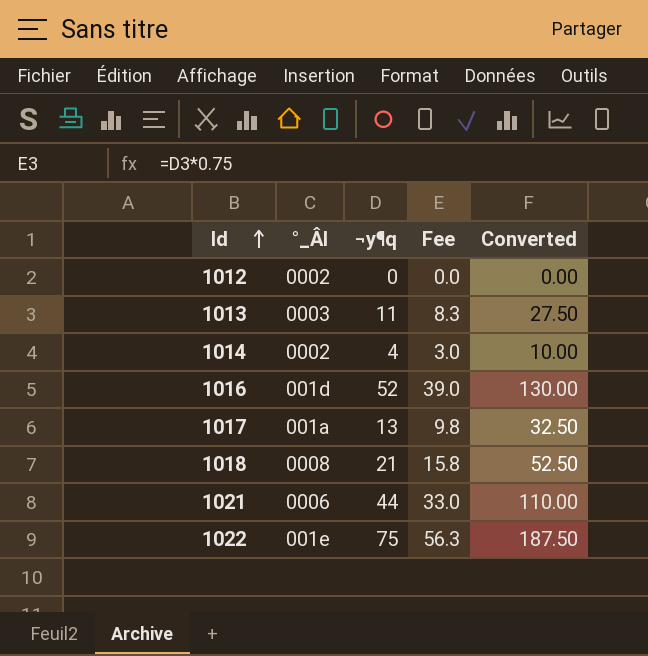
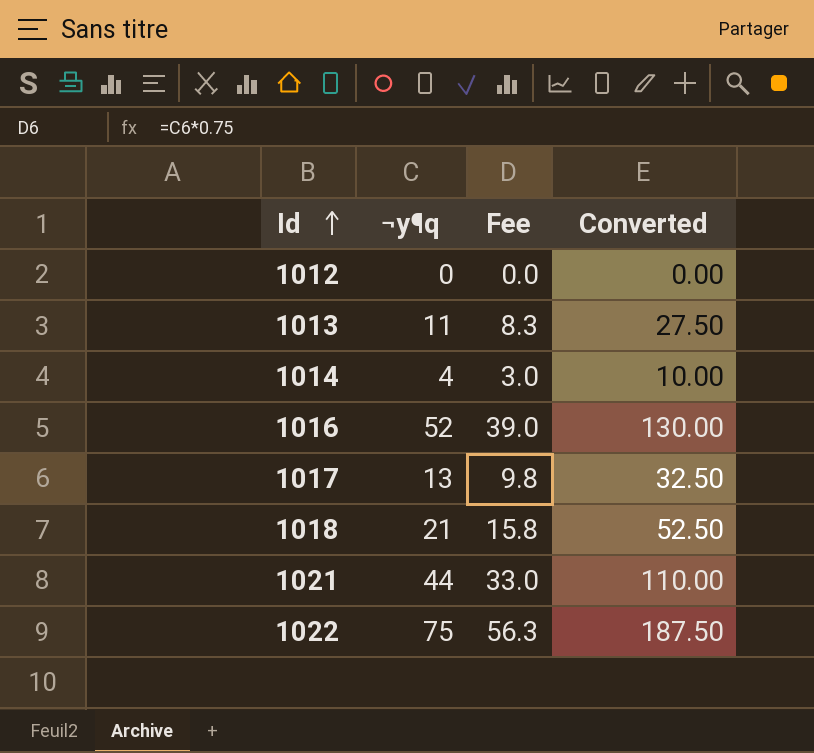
column °_ÂI | position: 2 -> none

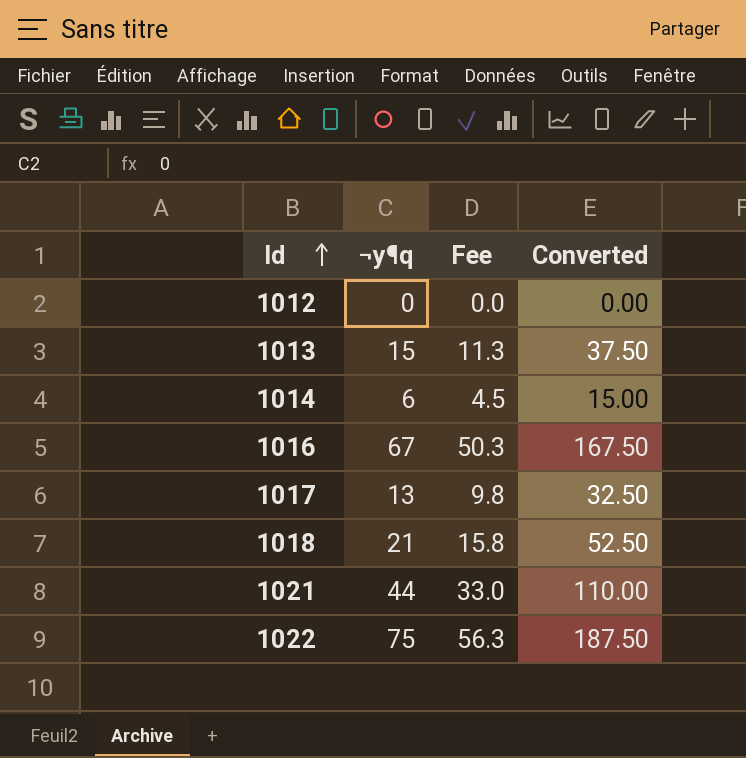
1013 | ¬y¶q: 11 -> 15
1013 | Fee: 8.3 -> 11.3
1013 | Converted: 27.50 -> 37.50
1014 | ¬y¶q: 4 -> 6
1014 | Fee: 3.0 -> 4.5
1014 | Converted: 10.00 -> 15.00
1016 | ¬y¶q: 52 -> 67
1016 | Fee: 39.0 -> 50.3
1016 | Converted: 130.00 -> 167.50

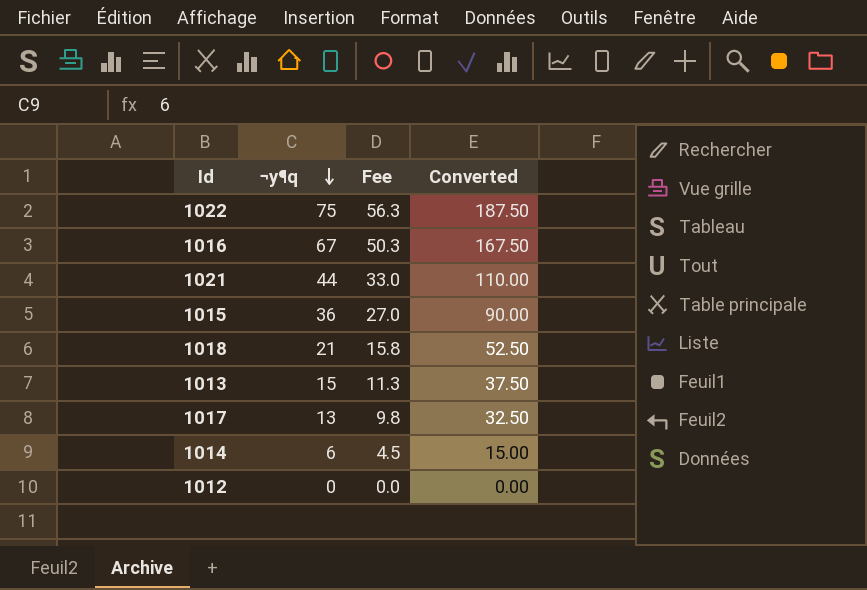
row order: Id ascending -> ¬y¶q descending
row 1015: none -> 36 | 27.0 | 90.00

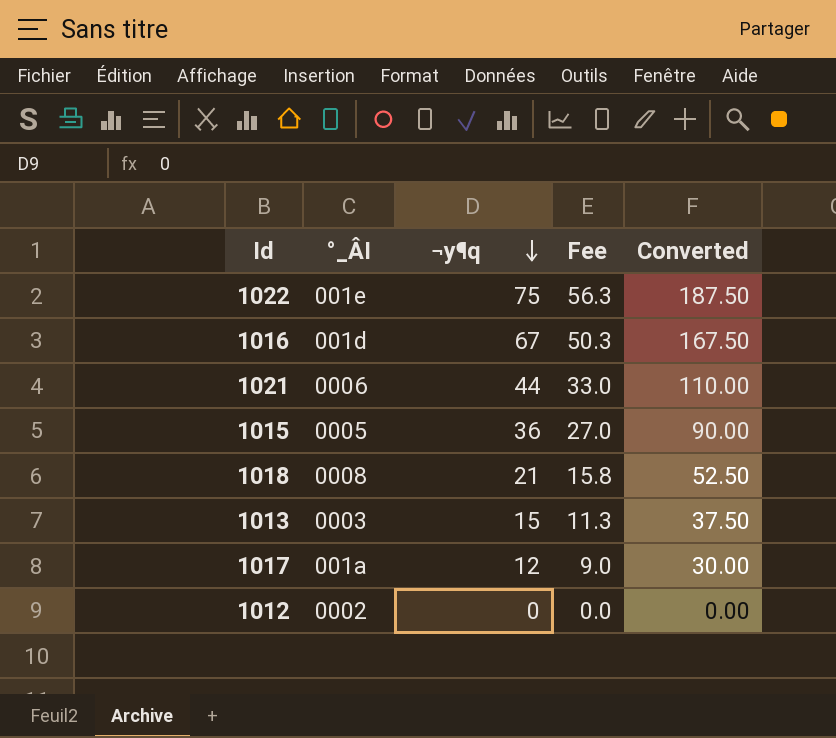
column °_ÂI | position: none -> 2
row 1014: 6 | 4.5 | 15.00 -> none
1017 | ¬y¶q: 13 -> 12
1017 | Fee: 9.8 -> 9.0
1017 | Converted: 32.50 -> 30.00

